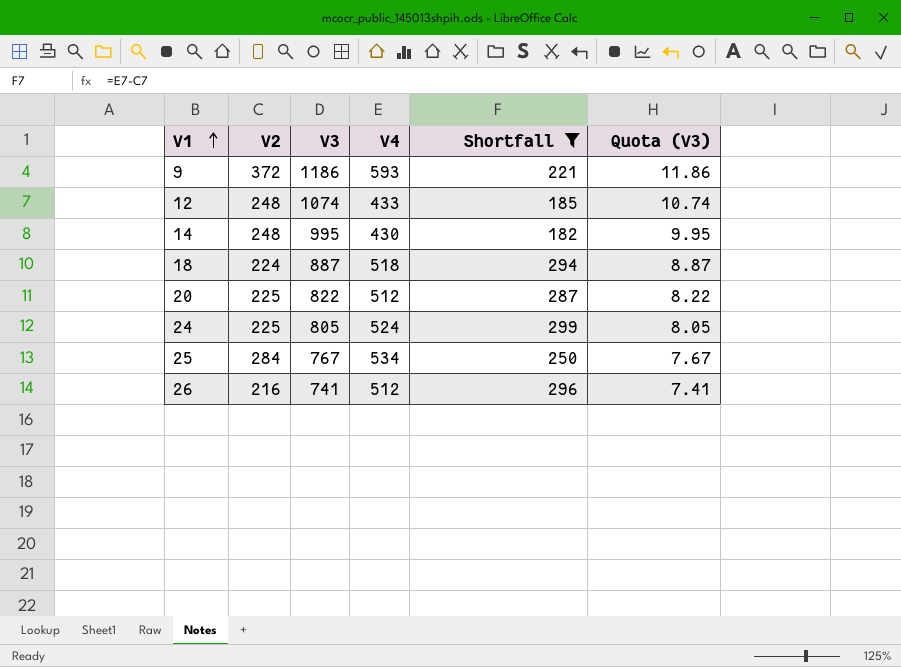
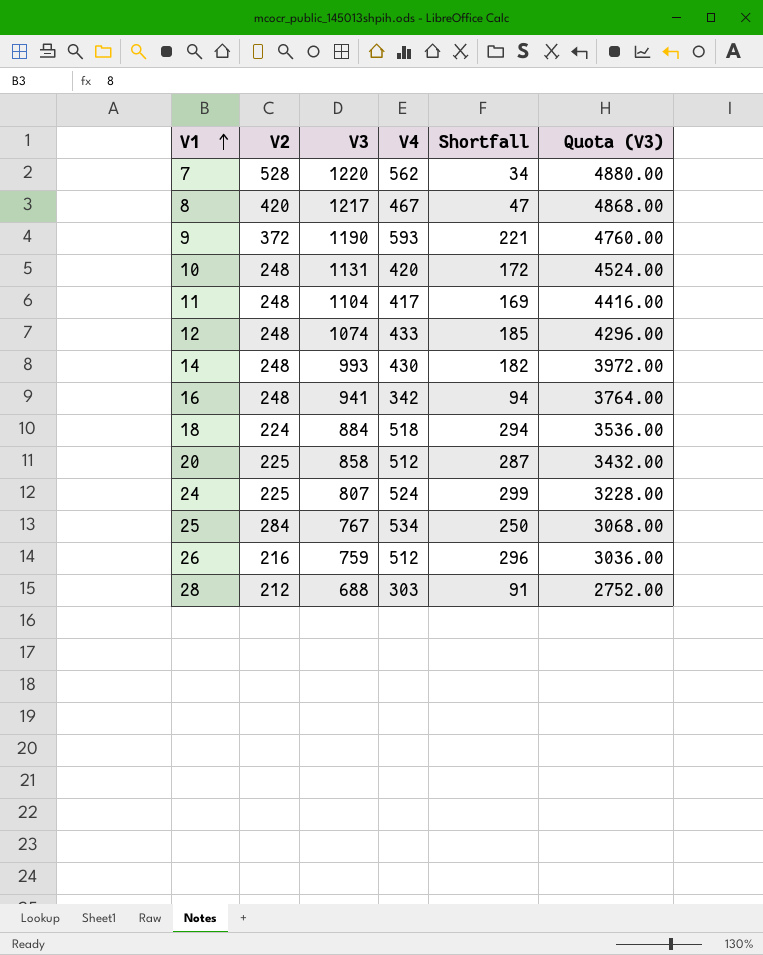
filter: Shortfall >= 182 -> none
column Quota (V3) | formula: [V3] * 0.01 -> [V3] * 4
9 | V3: 1186 -> 1190
14 | V3: 995 -> 993
18 | V3: 887 -> 884
20 | V3: 822 -> 858
24 | V3: 805 -> 807
26 | V3: 741 -> 759

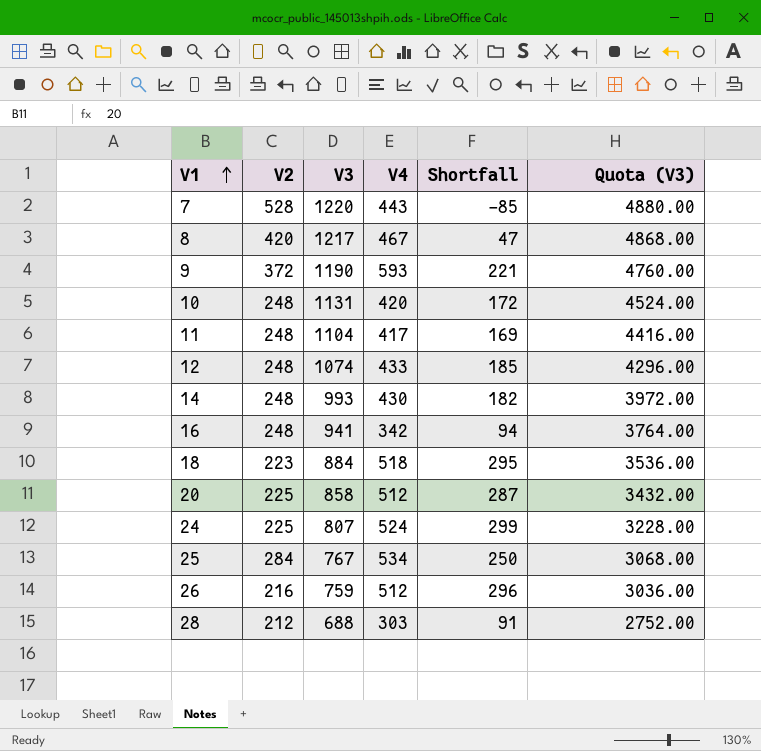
7 | V4: 562 -> 443
7 | Shortfall: 34 -> -85
18 | V2: 224 -> 223
18 | Shortfall: 294 -> 295

